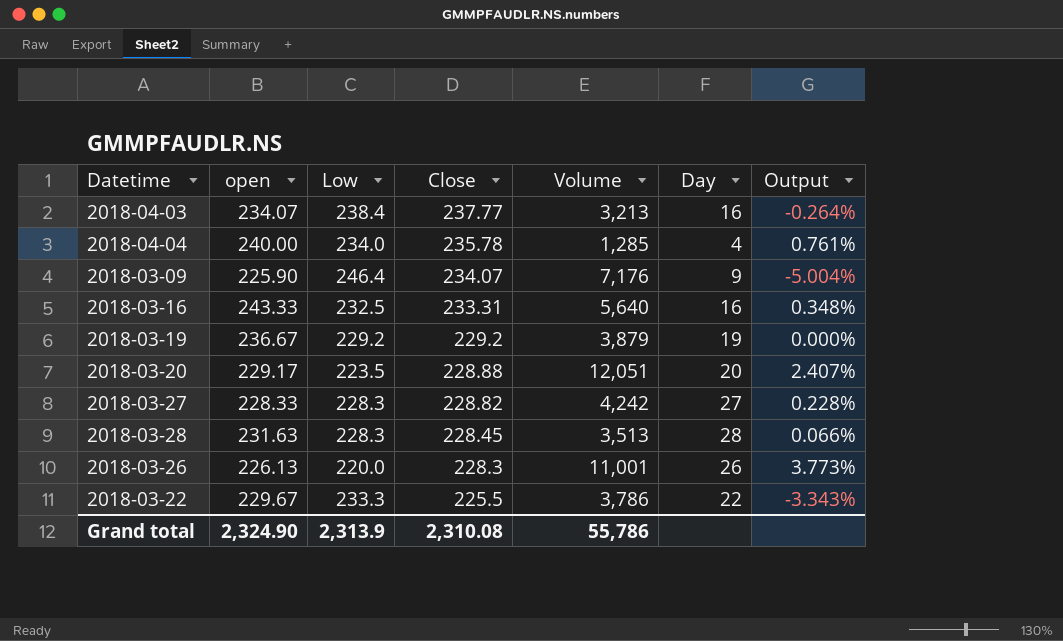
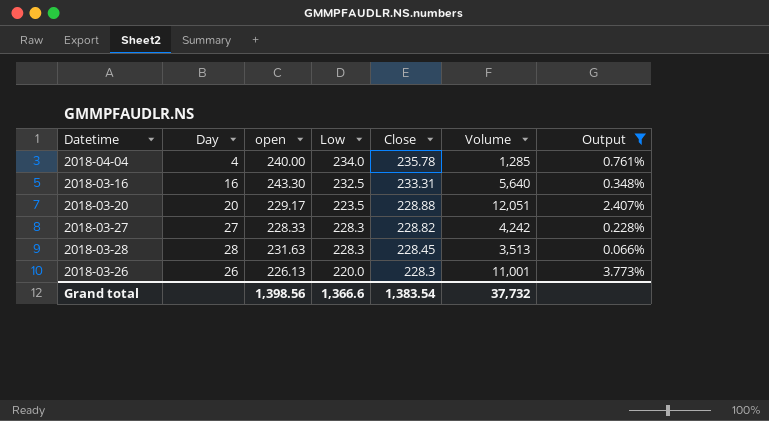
filter: none -> Output >= 0.066%
column Day | position: 6 -> 2
2018-03-16 | open: 243.33 -> 243.30
Grand total | open: 2,324.90 -> 1,398.56
Grand total | Low: 2,313.9 -> 1,366.6
Grand total | Close: 2,310.08 -> 1,383.54
Grand total | Volume: 55,786 -> 37,732

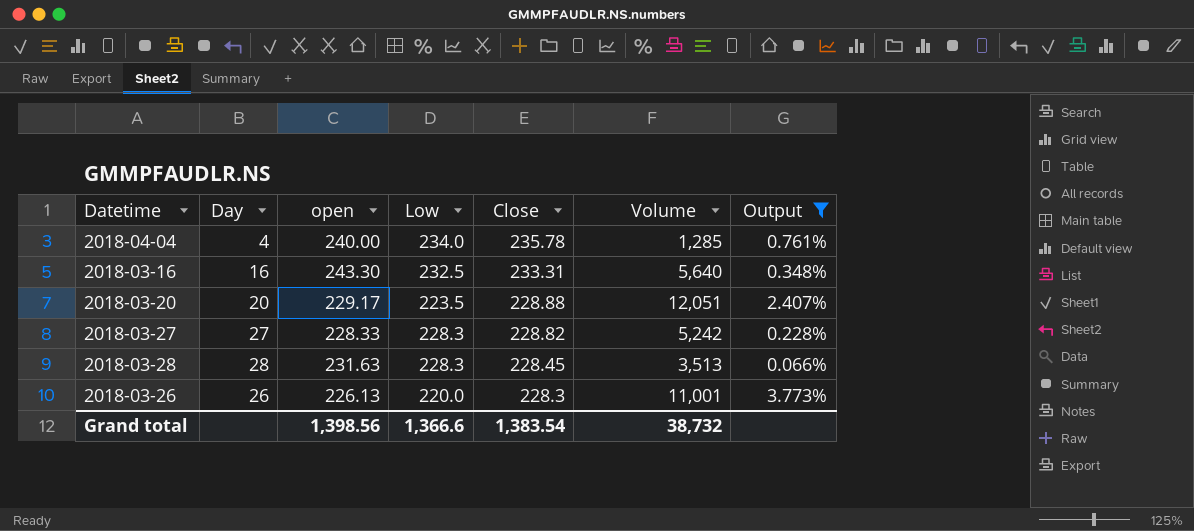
2018-03-27 | Volume: 4,242 -> 5,242
Grand total | Volume: 37,732 -> 38,732

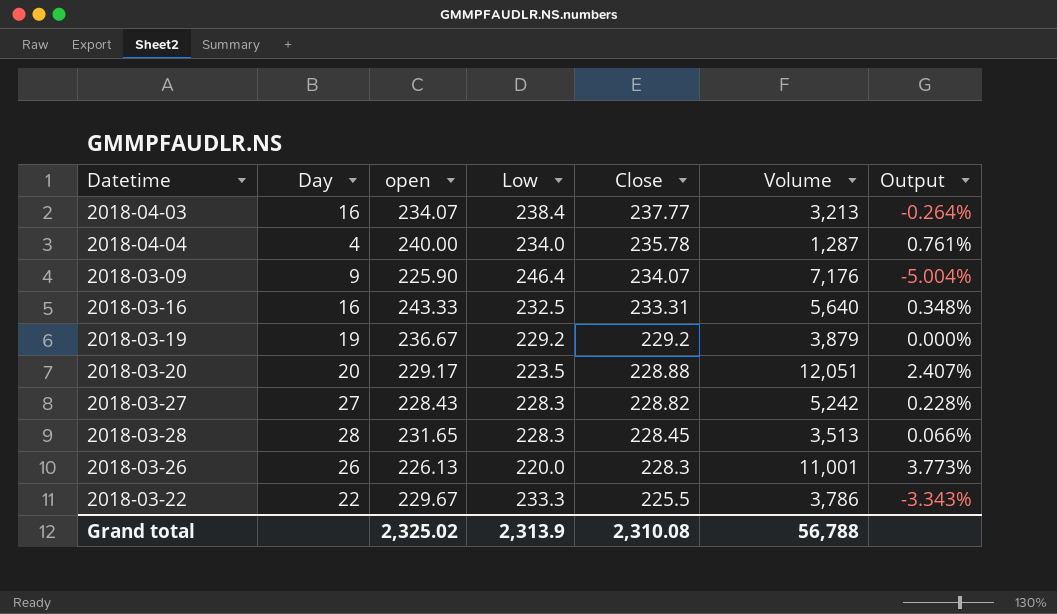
filter: Output >= 0.066% -> none
2018-04-04 | Volume: 1,285 -> 1,287
2018-03-16 | open: 243.30 -> 243.33
2018-03-27 | open: 228.33 -> 228.43
2018-03-28 | open: 231.63 -> 231.65
Grand total | open: 1,398.56 -> 2,325.02
Grand total | Low: 1,366.6 -> 2,313.9
Grand total | Close: 1,383.54 -> 2,310.08
Grand total | Volume: 38,732 -> 56,788

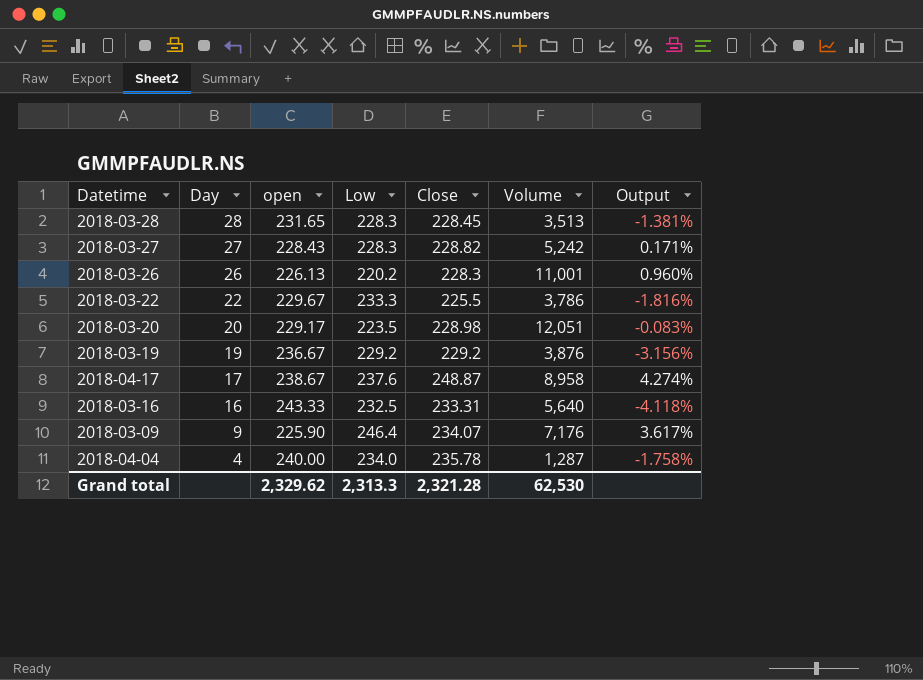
row order: Close descending -> Day descending
column Output | formula: ([Close] - [Low]) / [Low] -> ([Close] - [open]) / [open]
row 2018-04-03: 16 | 234.07 | 238.4 | 237.77 | 3,213 | -0.264% -> none
2018-03-26 | Low: 220.0 -> 220.2
2018-03-20 | Close: 228.88 -> 228.98
2018-03-19 | Volume: 3,879 -> 3,876
row 2018-04-17: none -> 17 | 238.67 | 237.6 | 248.87 | 8,958 | 4.274%
Grand total | open: 2,325.02 -> 2,329.62
Grand total | Low: 2,313.9 -> 2,313.3
Grand total | Close: 2,310.08 -> 2,321.28
Grand total | Volume: 56,788 -> 62,530

